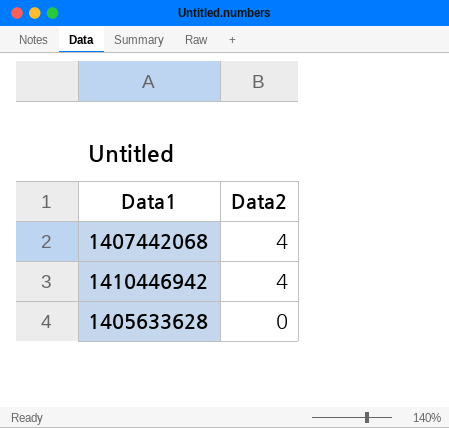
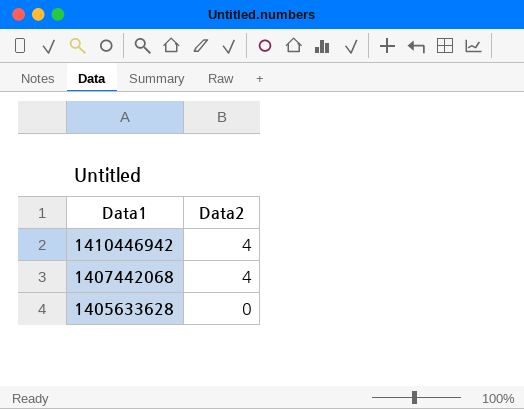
row order: Data2 descending -> Data1 descending

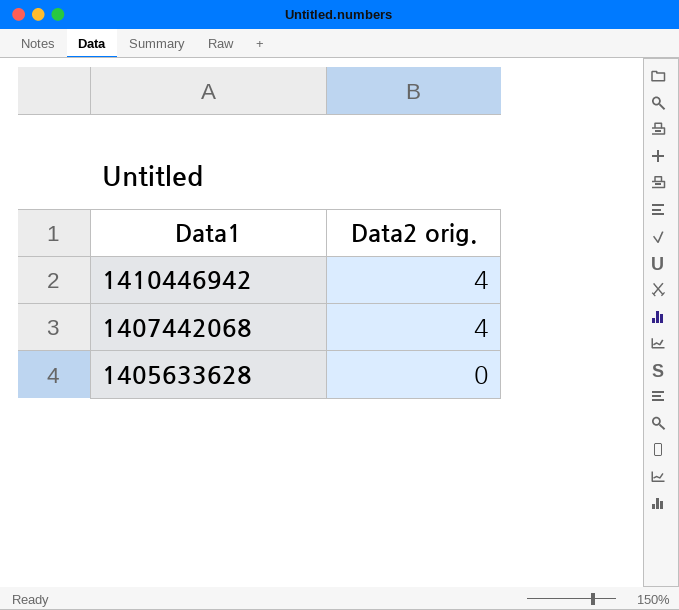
column name: Data2 -> Data2 orig.

